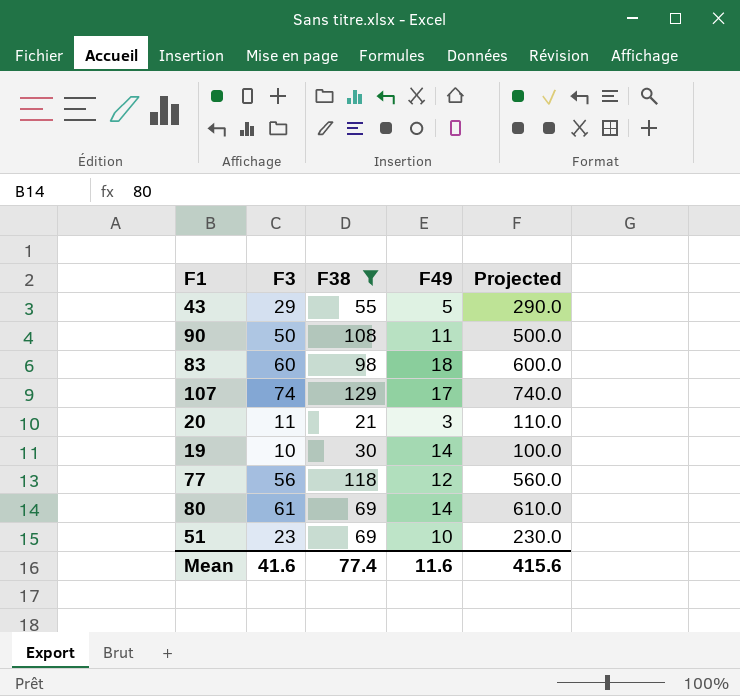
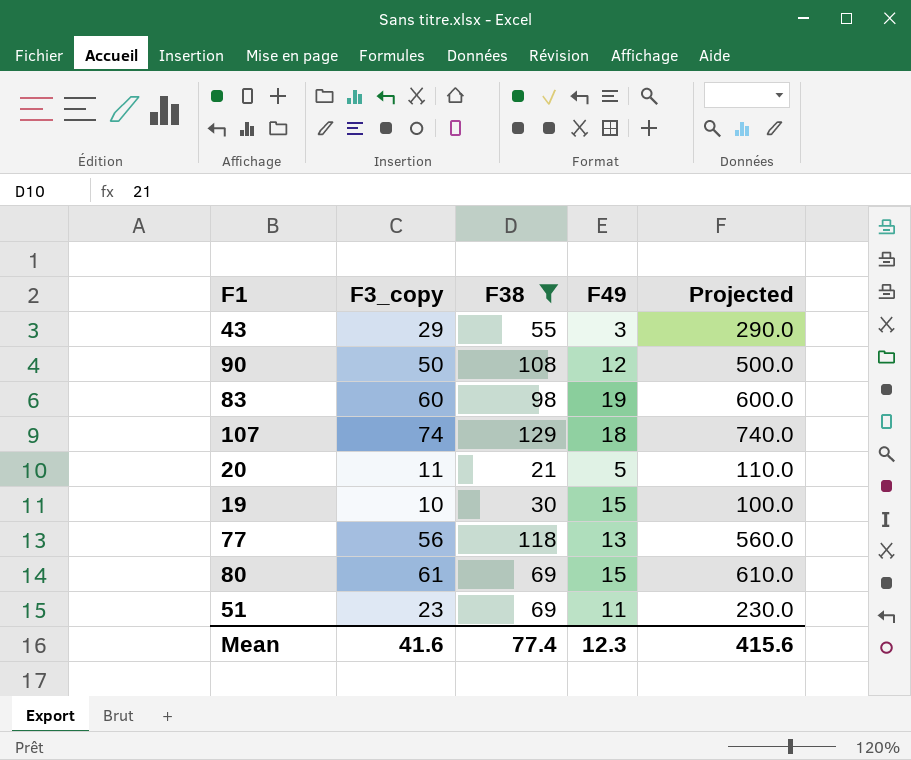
column name: F3 -> F3_copy
43 | F49: 5 -> 3
90 | F49: 11 -> 12
83 | F49: 18 -> 19
107 | F49: 17 -> 18
20 | F49: 3 -> 5
19 | F49: 14 -> 15
77 | F49: 12 -> 13
80 | F49: 14 -> 15
51 | F49: 10 -> 11
Mean | F49: 11.6 -> 12.3

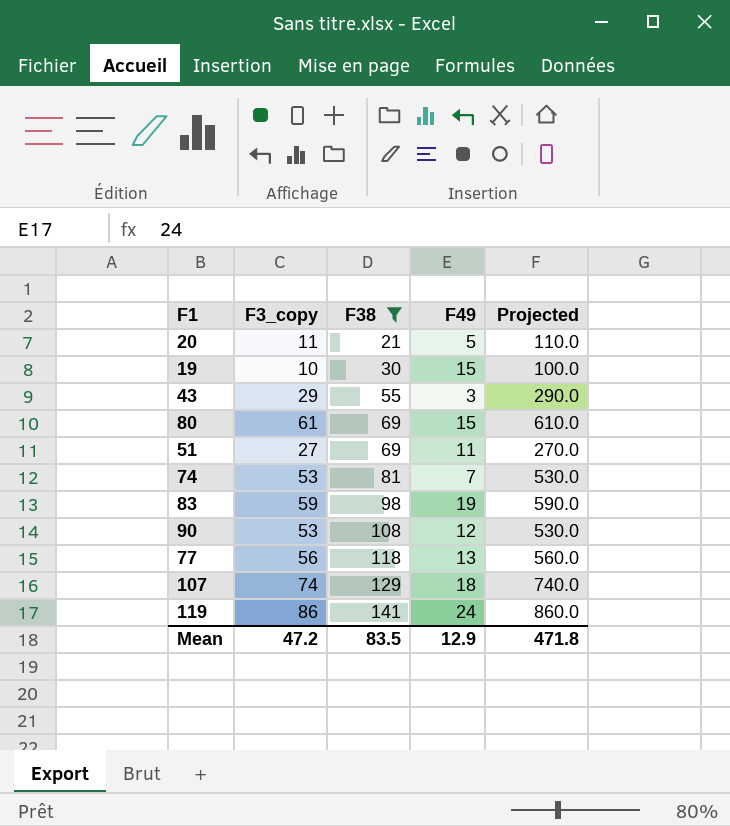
row order: none -> F38 ascending
51 | F3_copy: 23 -> 27
51 | Projected: 230.0 -> 270.0
row 74: none -> 53 | 81 | 7 | 530.0
83 | F3_copy: 60 -> 59
83 | Projected: 600.0 -> 590.0
90 | F3_copy: 50 -> 53
90 | Projected: 500.0 -> 530.0
row 119: none -> 86 | 141 | 24 | 860.0
Mean | F3_copy: 41.6 -> 47.2
Mean | F38: 77.4 -> 83.5
Mean | F49: 12.3 -> 12.9
Mean | Projected: 415.6 -> 471.8

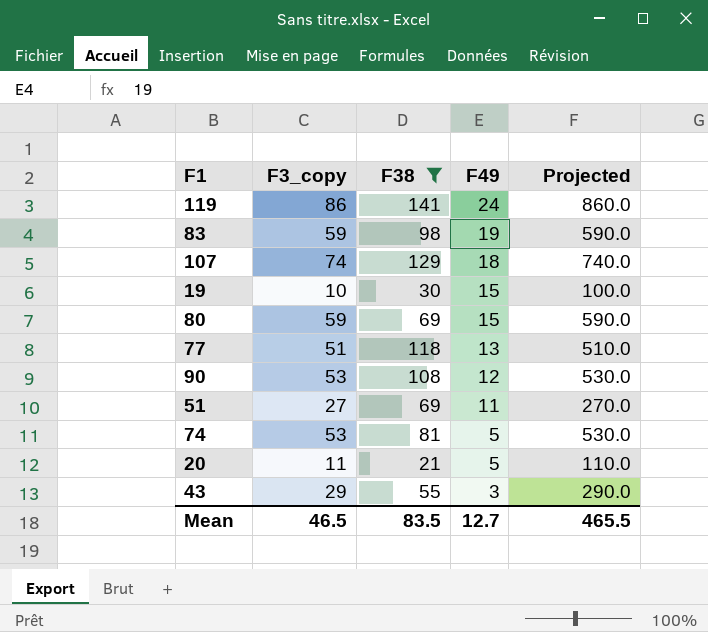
row order: F38 ascending -> F49 descending
80 | F3_copy: 61 -> 59
80 | Projected: 610.0 -> 590.0
77 | F3_copy: 56 -> 51
77 | Projected: 560.0 -> 510.0
74 | F49: 7 -> 5
Mean | F3_copy: 47.2 -> 46.5
Mean | F49: 12.9 -> 12.7
Mean | Projected: 471.8 -> 465.5

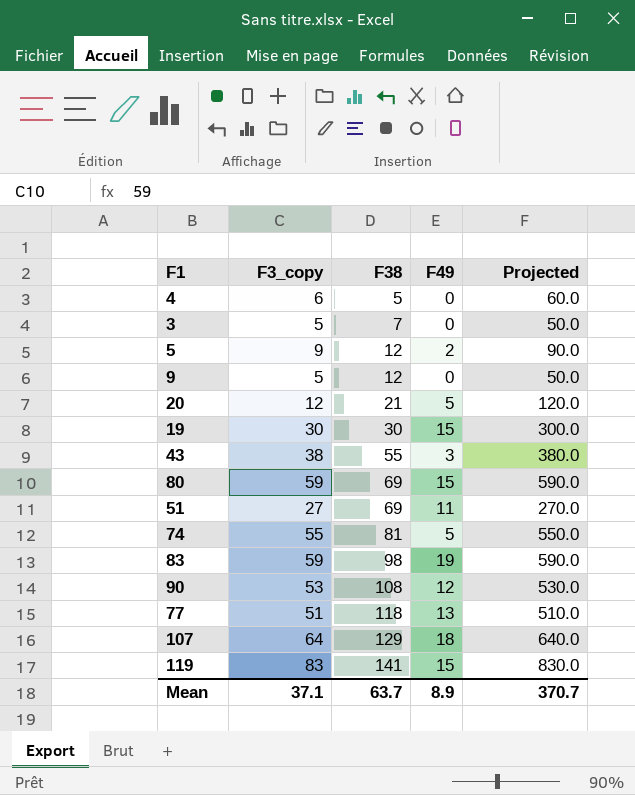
filter: F38 >= 21 -> none
row order: F49 descending -> F38 ascending
20 | F3_copy: 11 -> 12
20 | Projected: 110.0 -> 120.0
19 | F3_copy: 10 -> 30
19 | Projected: 100.0 -> 300.0
43 | F3_copy: 29 -> 38
43 | Projected: 290.0 -> 380.0
74 | F3_copy: 53 -> 55
74 | Projected: 530.0 -> 550.0
107 | F3_copy: 74 -> 64
107 | Projected: 740.0 -> 640.0
119 | F3_copy: 86 -> 83
119 | F49: 24 -> 15
119 | Projected: 860.0 -> 830.0
Mean | F3_copy: 46.5 -> 37.1
Mean | F38: 83.5 -> 63.7
Mean | F49: 12.7 -> 8.9
Mean | Projected: 465.5 -> 370.7

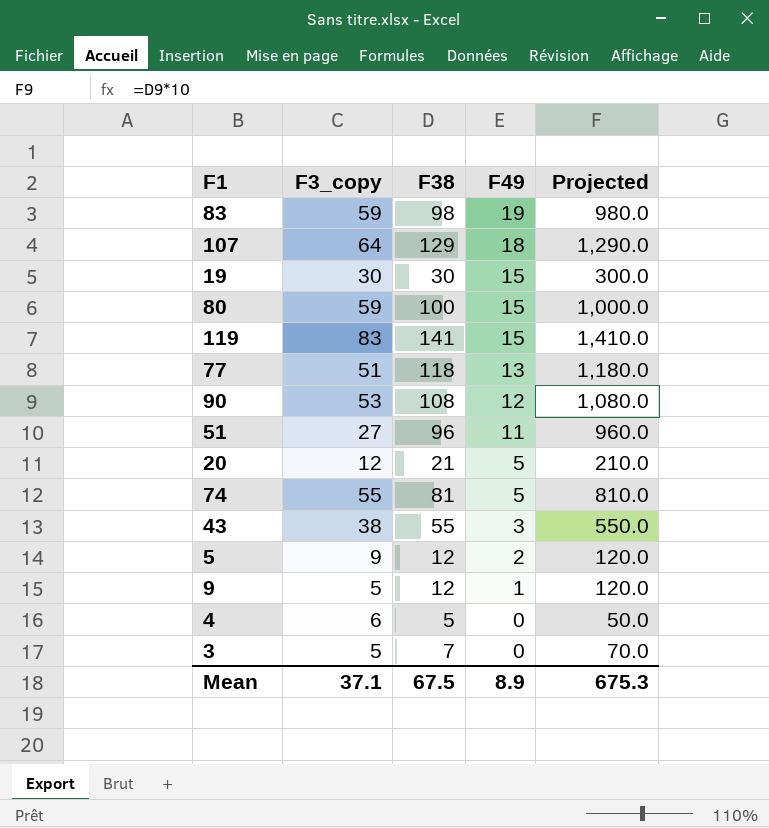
row order: F38 ascending -> F49 descending
column Projected | formula: [F3_copy] * 10 -> [F38] * 10
80 | F38: 69 -> 100
51 | F38: 69 -> 96
9 | F49: 0 -> 1
Mean | F38: 63.7 -> 67.5
Mean | Projected: 370.7 -> 675.3

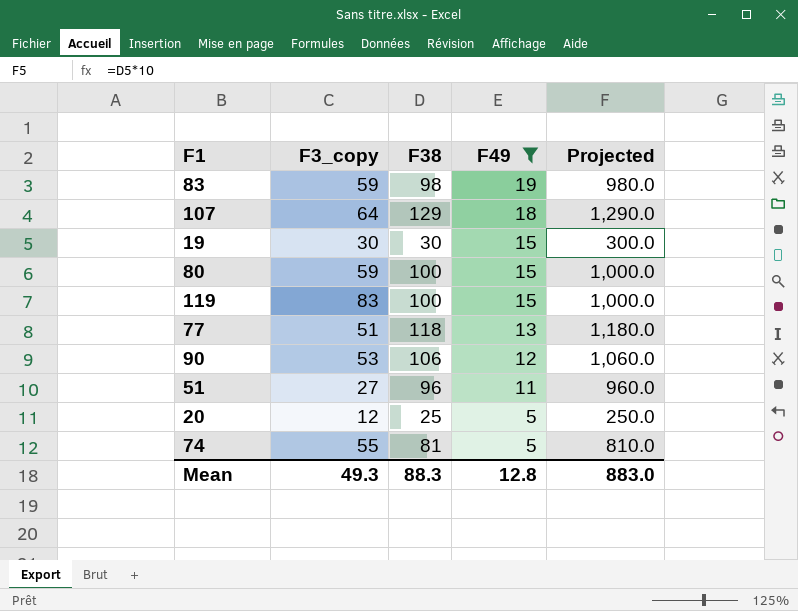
filter: none -> F49 >= 5
119 | F38: 141 -> 100
119 | Projected: 1,410.0 -> 1,000.0
90 | F38: 108 -> 106
90 | Projected: 1,080.0 -> 1,060.0
20 | F38: 21 -> 25
20 | Projected: 210.0 -> 250.0
Mean | F3_copy: 37.1 -> 49.3
Mean | F38: 67.5 -> 88.3
Mean | F49: 8.9 -> 12.8
Mean | Projected: 675.3 -> 883.0

